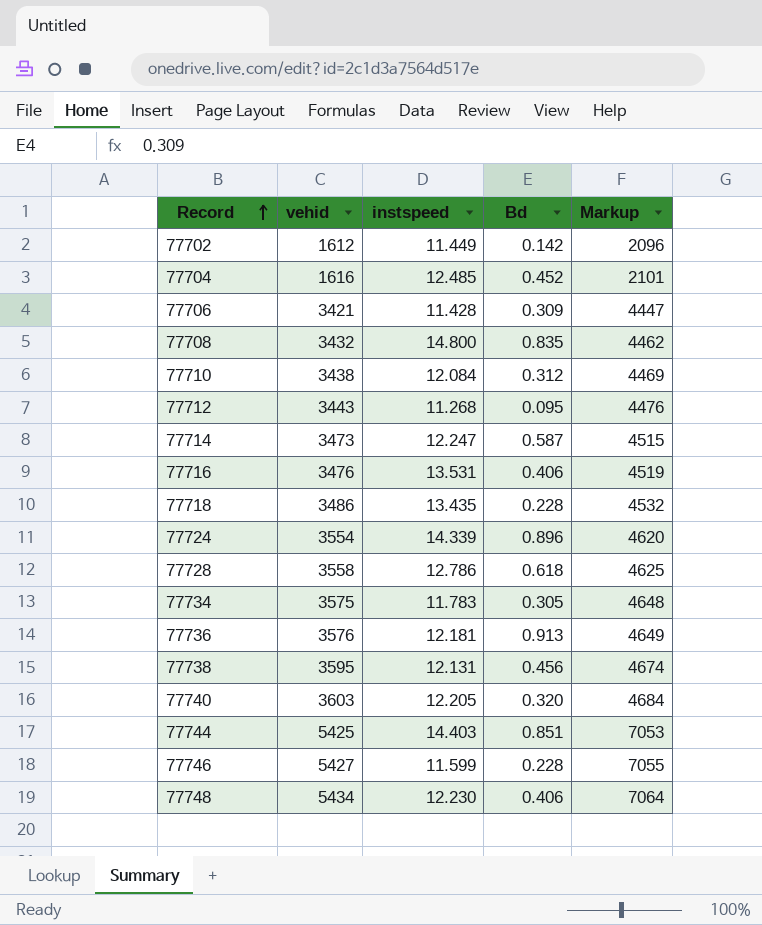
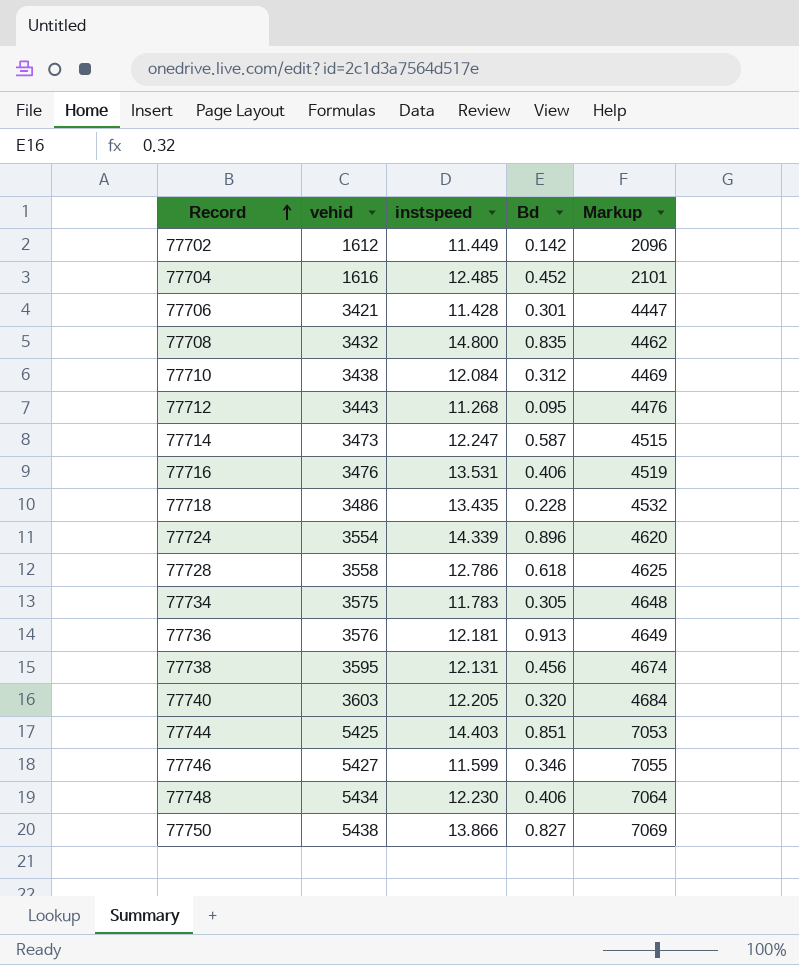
77706 | Bd: 0.309 -> 0.301
77746 | Bd: 0.228 -> 0.346
row 77750: none -> 5438 | 13.866 | 0.827 | 7069

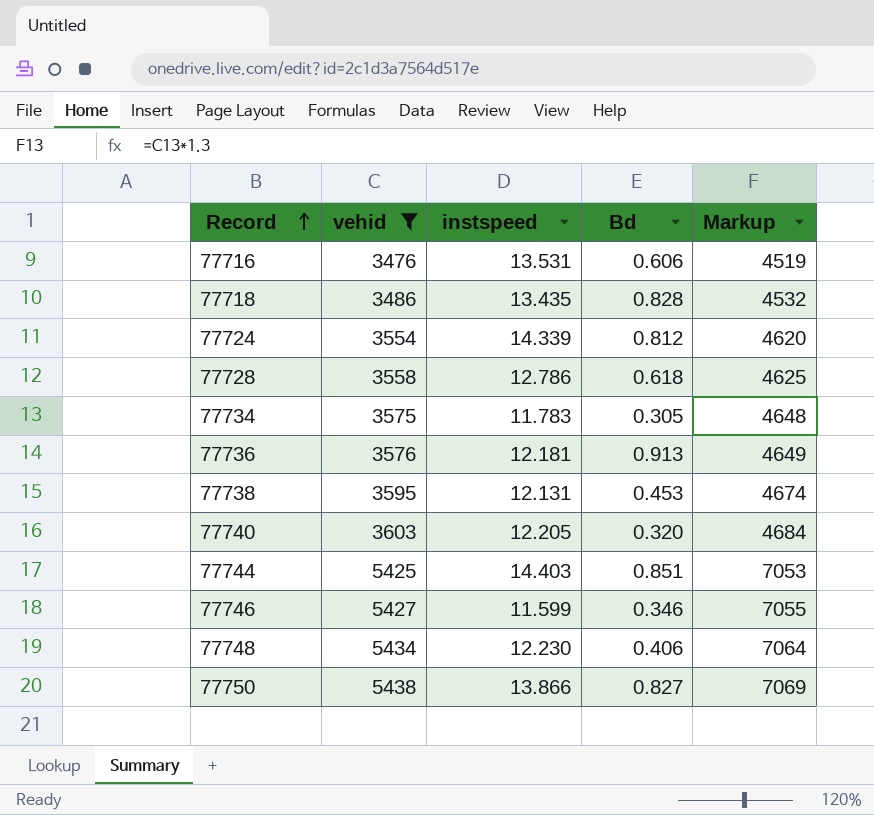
filter: none -> vehid >= 3476
77716 | Bd: 0.406 -> 0.606
77718 | Bd: 0.228 -> 0.828
77724 | Bd: 0.896 -> 0.812
77738 | Bd: 0.456 -> 0.453

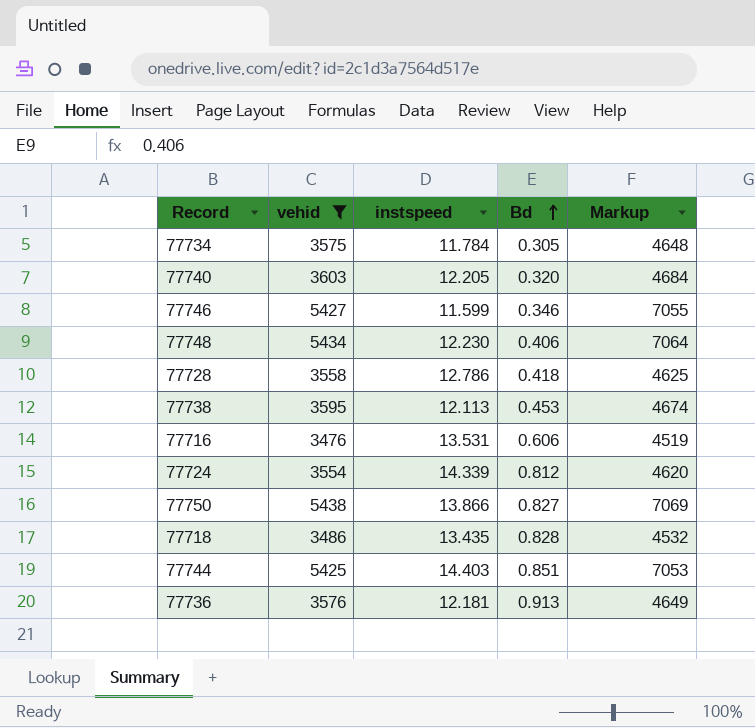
row order: Record ascending -> Bd ascending
77734 | instspeed: 11.783 -> 11.784
77728 | Bd: 0.618 -> 0.418
77738 | instspeed: 12.131 -> 12.113

